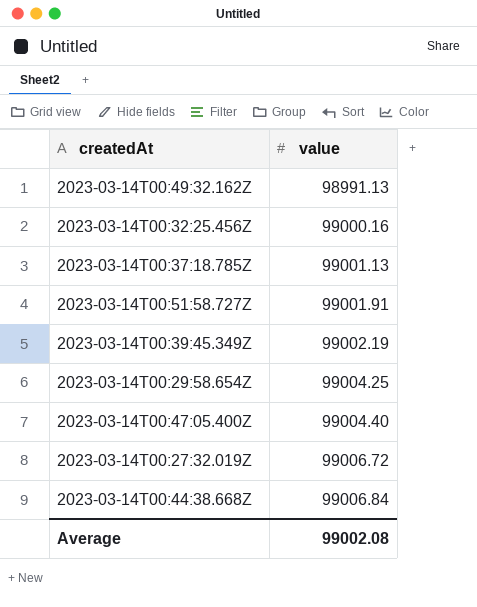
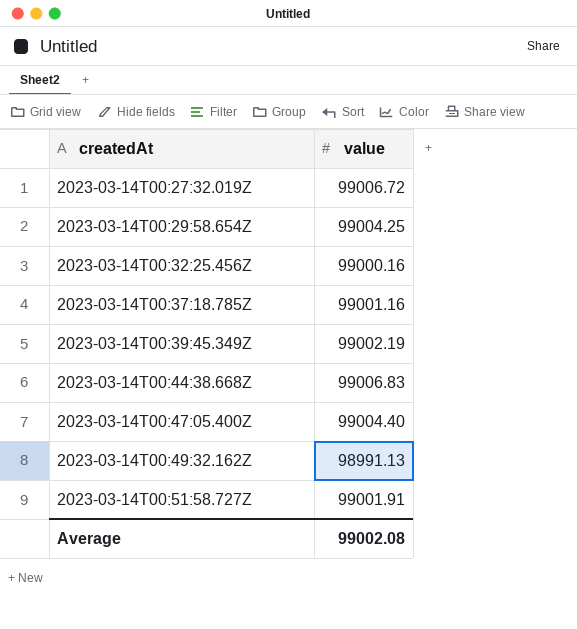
row order: value ascending -> createdAt ascending
2023-03-14T00:37:18.785Z | value: 99001.13 -> 99001.16
2023-03-14T00:44:38.668Z | value: 99006.84 -> 99006.83

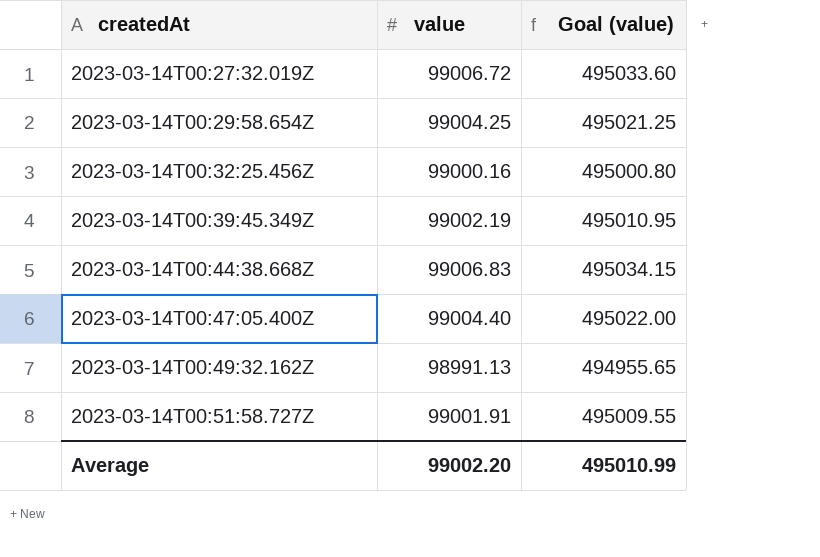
column Goal (value) | formula: none -> [value] * 5
row 2023-03-14T00:37:18.785Z: 99001.16 -> none
Average | value: 99002.08 -> 99002.20

